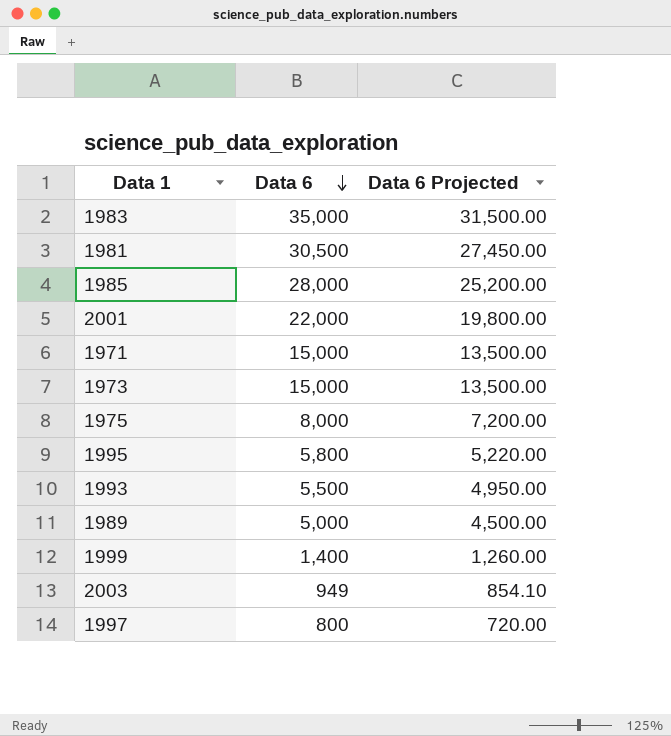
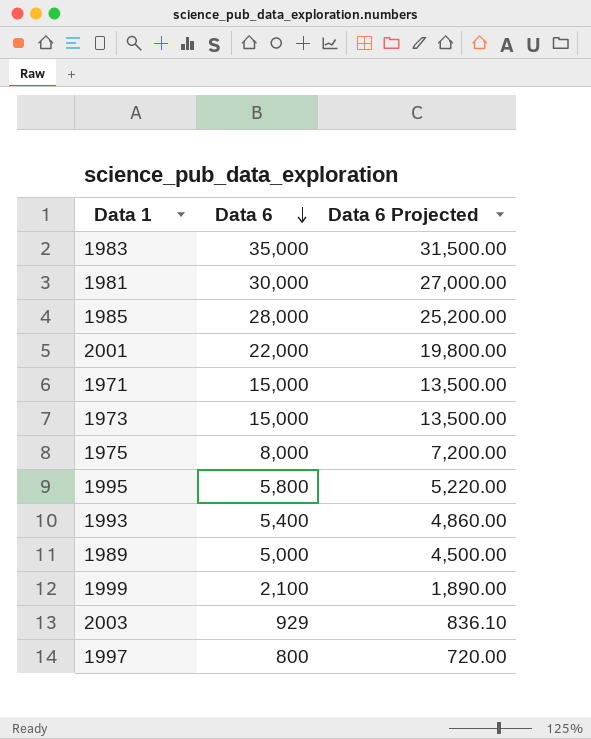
1981 | Data 6: 30,500 -> 30,000
1981 | Data 6 Projected: 27,450.00 -> 27,000.00
1993 | Data 6: 5,500 -> 5,400
1993 | Data 6 Projected: 4,950.00 -> 4,860.00
1999 | Data 6: 1,400 -> 2,100
1999 | Data 6 Projected: 1,260.00 -> 1,890.00
2003 | Data 6: 949 -> 929
2003 | Data 6 Projected: 854.10 -> 836.10

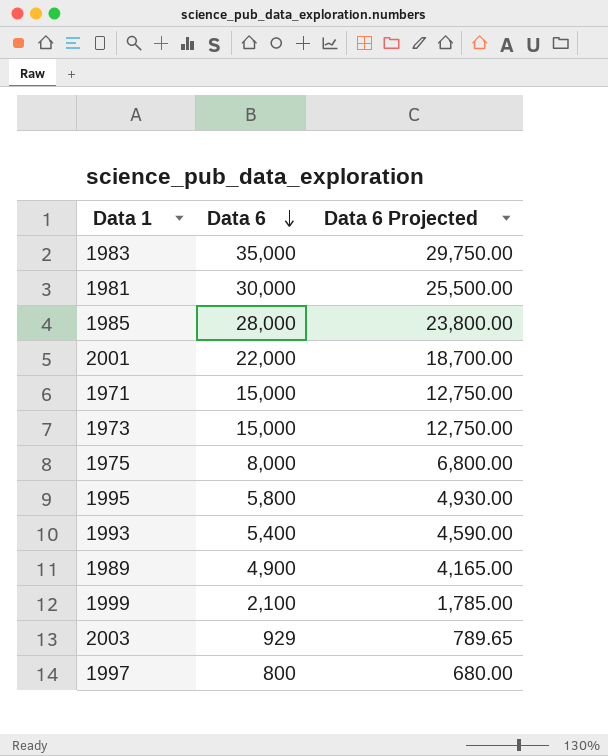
column Data 6 Projected | formula: [Data 6] * 0.9 -> [Data 6] * 0.85
1989 | Data 6: 5,000 -> 4,900

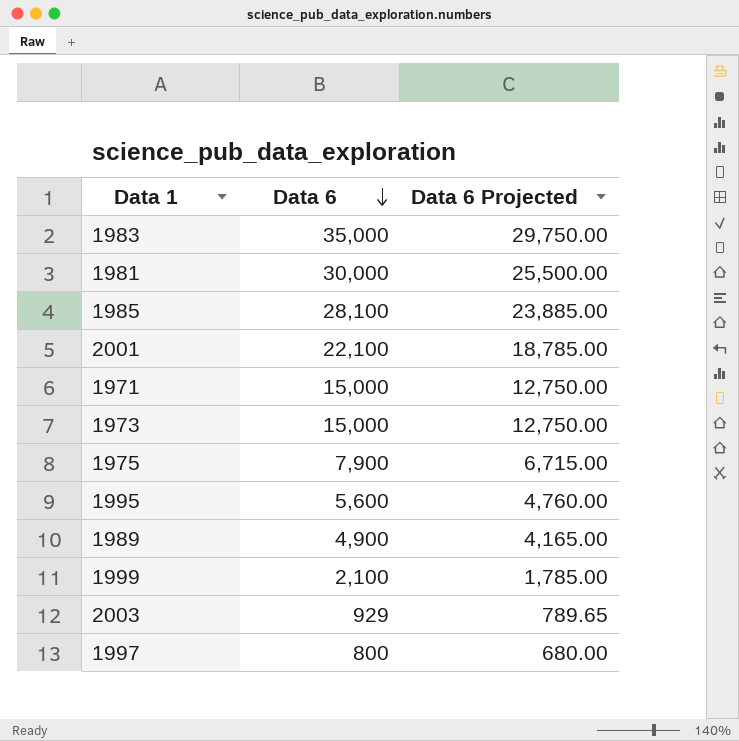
row 1993: 5,400 | 4,590.00 -> none
1985 | Data 6: 28,000 -> 28,100
1985 | Data 6 Projected: 23,800.00 -> 23,885.00
2001 | Data 6: 22,000 -> 22,100
2001 | Data 6 Projected: 18,700.00 -> 18,785.00
1975 | Data 6: 8,000 -> 7,900
1975 | Data 6 Projected: 6,800.00 -> 6,715.00
1995 | Data 6: 5,800 -> 5,600
1995 | Data 6 Projected: 4,930.00 -> 4,760.00

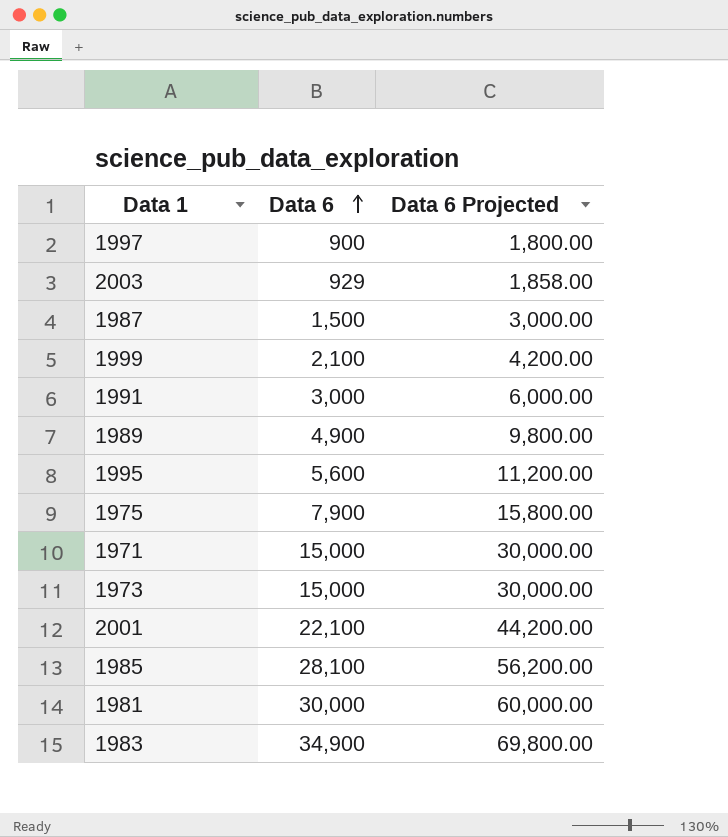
row order: Data 6 descending -> Data 6 ascending
column Data 6 Projected | formula: [Data 6] * 0.85 -> [Data 6] * 2
1997 | Data 6: 800 -> 900
row 1987: none -> 1,500 | 3,000.00
row 1991: none -> 3,000 | 6,000.00
1983 | Data 6: 35,000 -> 34,900

